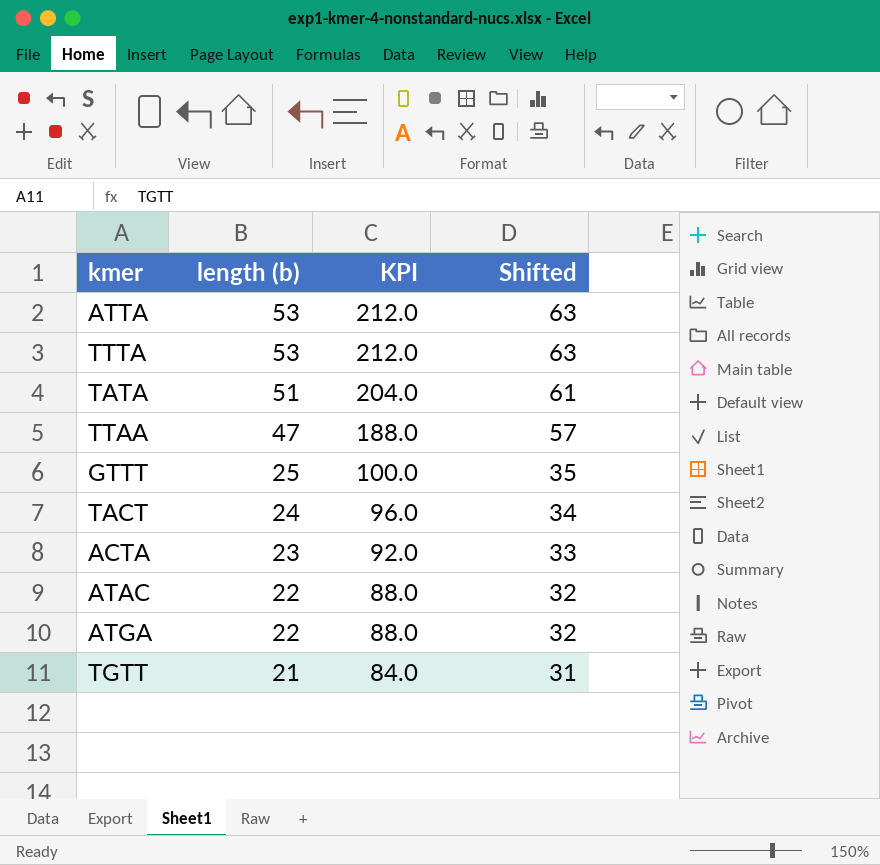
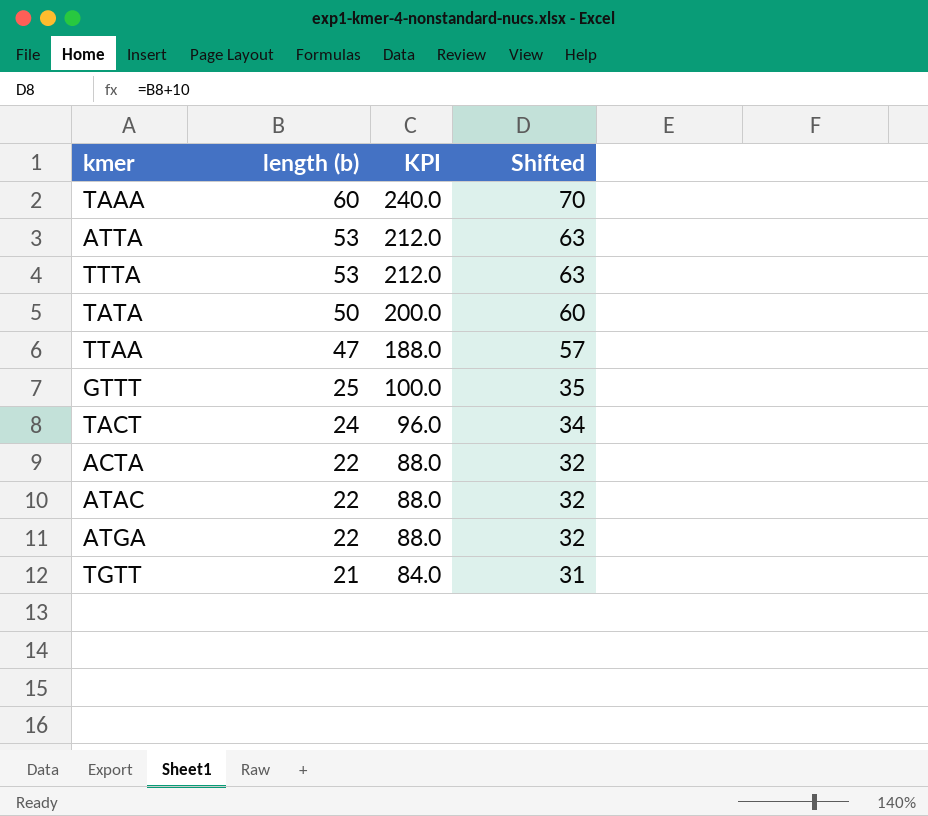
row TAAA: none -> 60 | 240.0 | 70
TATA | length (b): 51 -> 50
TATA | KPI: 204.0 -> 200.0
TATA | Shifted: 61 -> 60
ACTA | length (b): 23 -> 22
ACTA | KPI: 92.0 -> 88.0
ACTA | Shifted: 33 -> 32

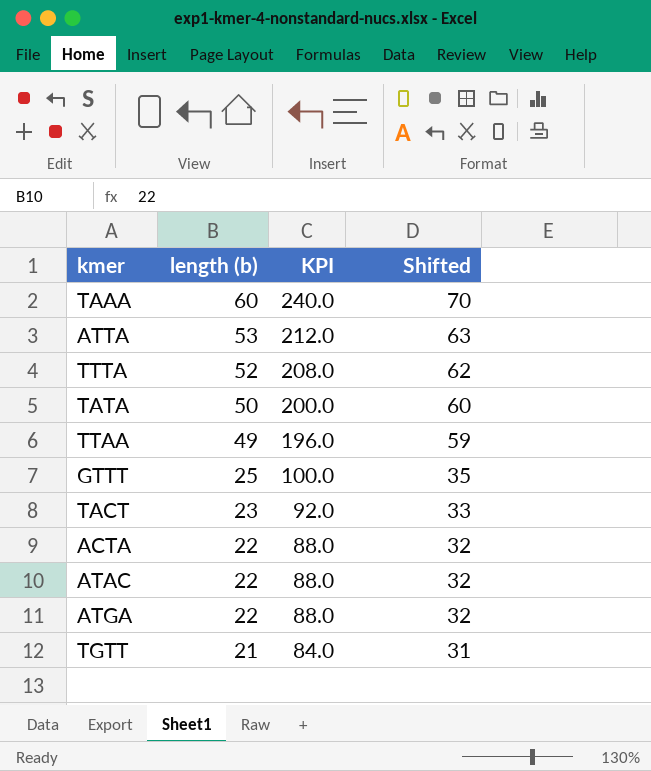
TTTA | length (b): 53 -> 52
TTTA | KPI: 212.0 -> 208.0
TTTA | Shifted: 63 -> 62
TTAA | length (b): 47 -> 49
TTAA | KPI: 188.0 -> 196.0
TTAA | Shifted: 57 -> 59
TACT | length (b): 24 -> 23
TACT | KPI: 96.0 -> 92.0
TACT | Shifted: 34 -> 33

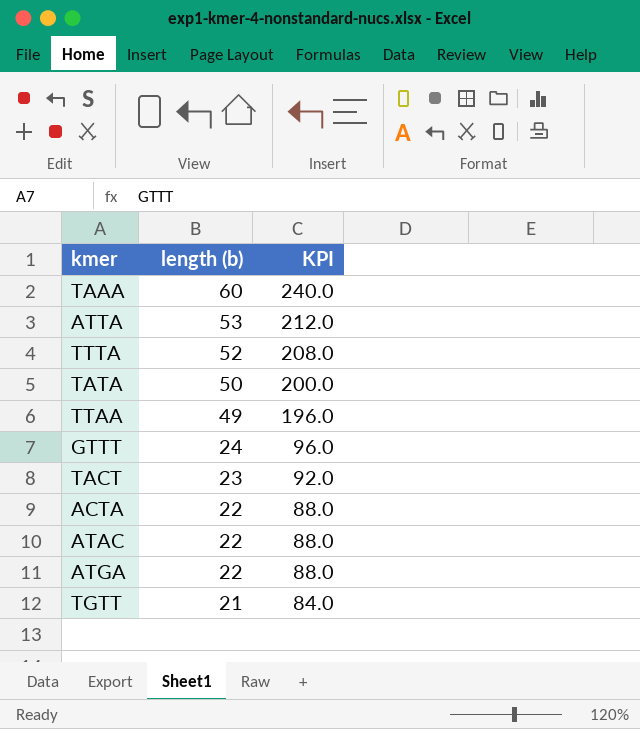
column Shifted | formula: [length (b)] + 10 -> none
GTTT | length (b): 25 -> 24
GTTT | KPI: 100.0 -> 96.0

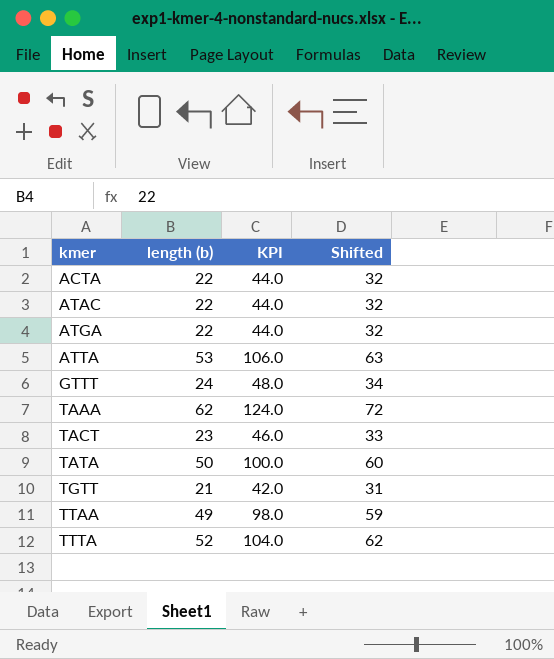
row order: length (b) descending -> kmer ascending
column KPI | formula: [length (b)] * 4 -> [length (b)] * 2
column Shifted | formula: none -> [length (b)] + 10
TAAA | length (b): 60 -> 62

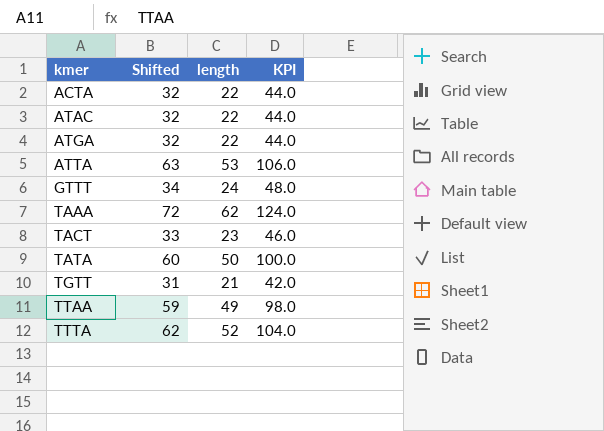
column Shifted | position: 4 -> 2
column name: length (b) -> length

